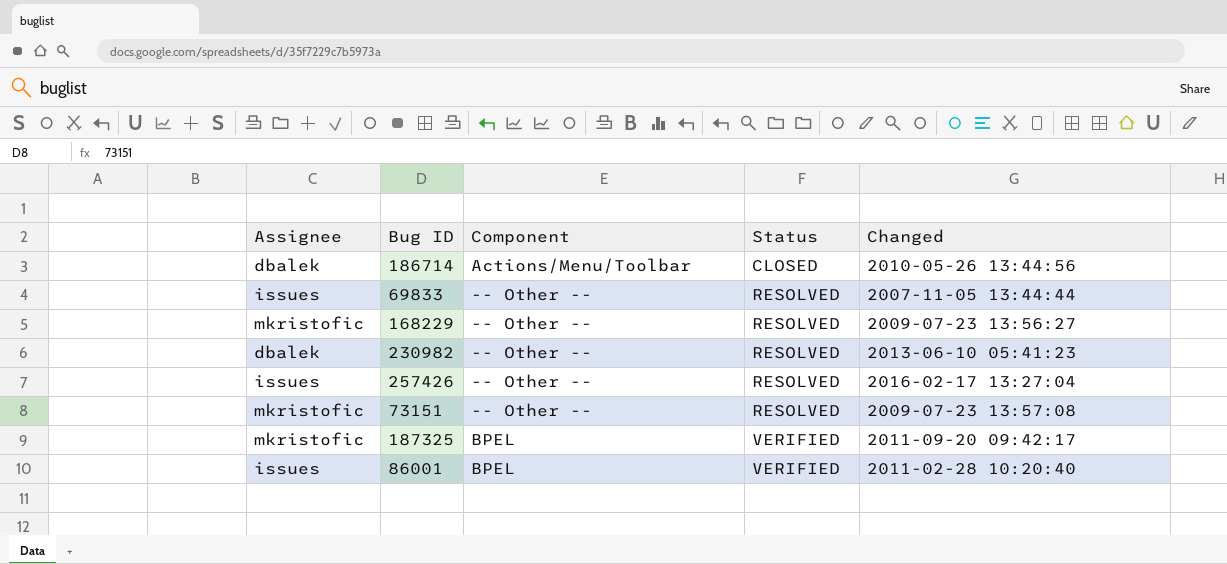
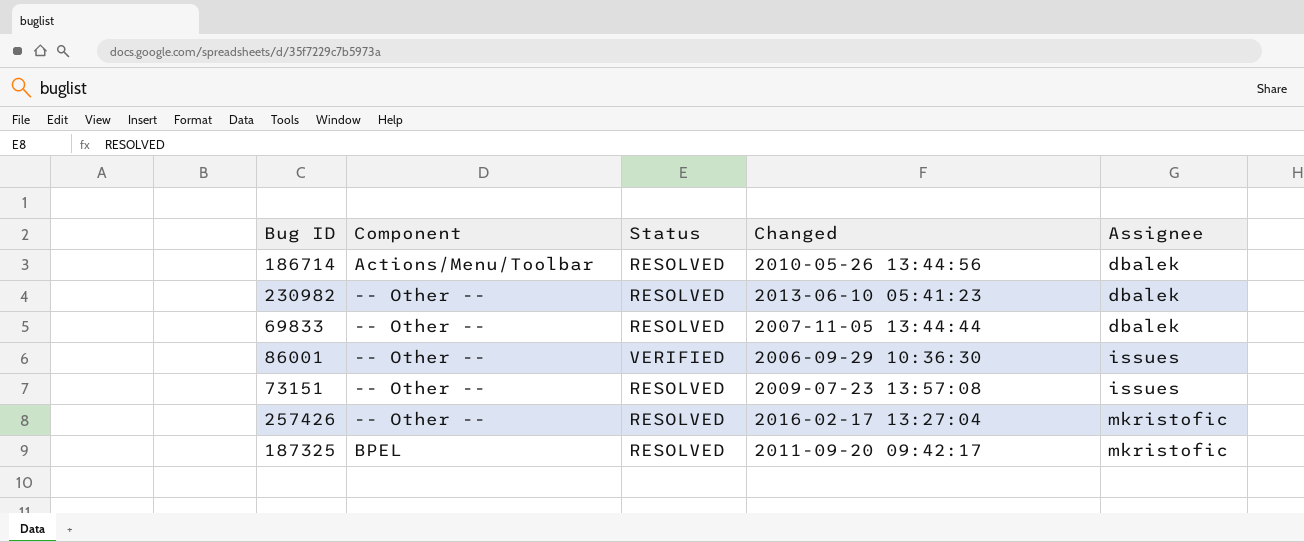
row order: Status ascending -> Assignee ascending
column Assignee | position: 1 -> 5
row 168229: mkristofic | -- Other -- | RESOLVED | 2009-07-23 13:56:27 -> none
186714 | Status: CLOSED -> RESOLVED
69833 | Assignee: issues -> dbalek
86001 | Component: BPEL -> -- Other --
86001 | Changed: 2011-02-28 10:20:40 -> 2006-09-29 10:36:30
73151 | Assignee: mkristofic -> issues
257426 | Assignee: issues -> mkristofic
187325 | Status: VERIFIED -> RESOLVED

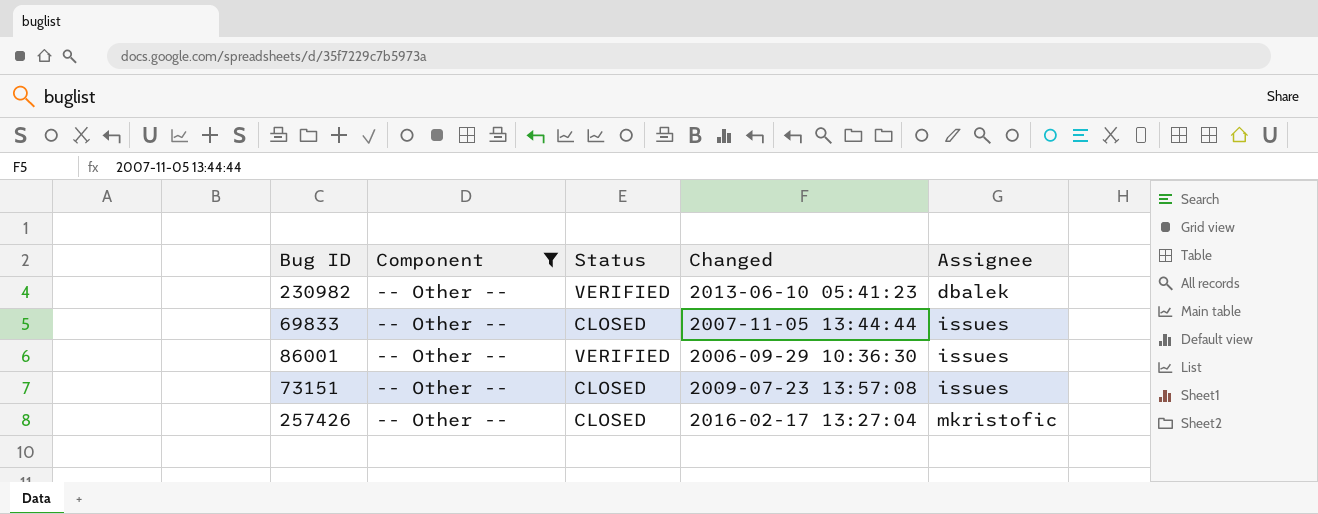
filter: none -> Component = -- Other --
230982 | Status: RESOLVED -> VERIFIED
69833 | Status: RESOLVED -> CLOSED
69833 | Assignee: dbalek -> issues
73151 | Status: RESOLVED -> CLOSED
257426 | Status: RESOLVED -> CLOSED

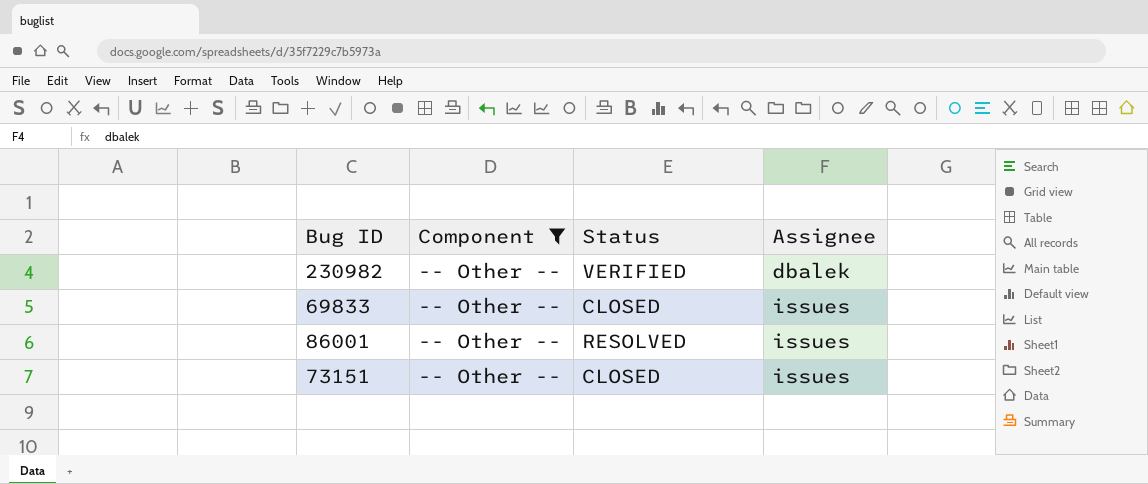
column Changed | position: 4 -> none
row 257426: -- Other -- | CLOSED | 2016-02-17 13:27:04 | mkristofic -> none
86001 | Status: VERIFIED -> RESOLVED

